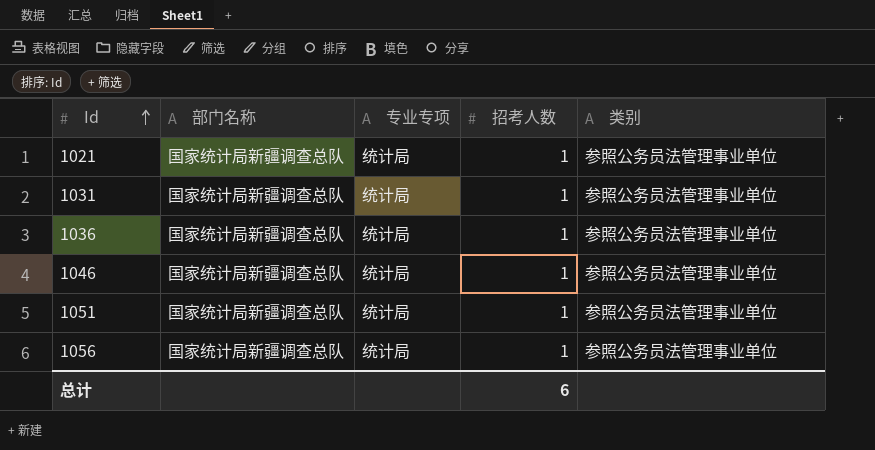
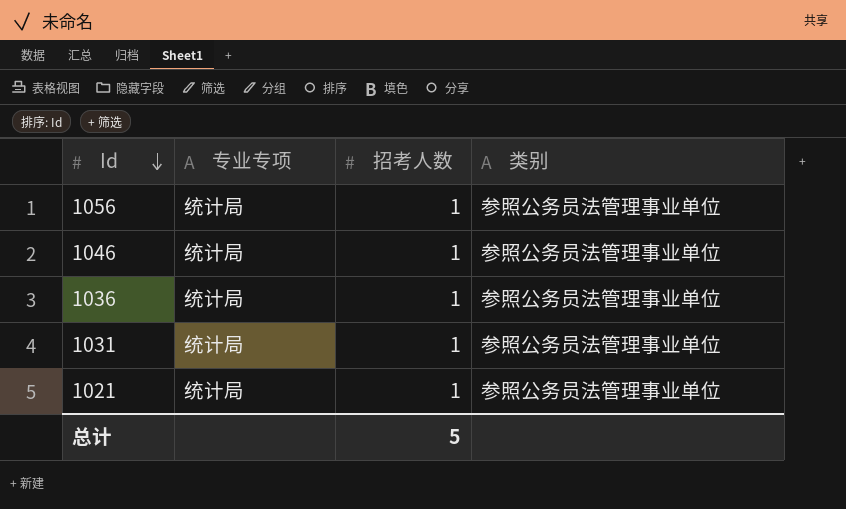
row order: Id ascending -> Id descending
column 部门名称 | position: 2 -> none
row 1051: 国家统计局新疆调查总队 | 统计局 | 1 | 参照公务员法管理事业单位 -> none
总计 | 招考人数: 6 -> 5

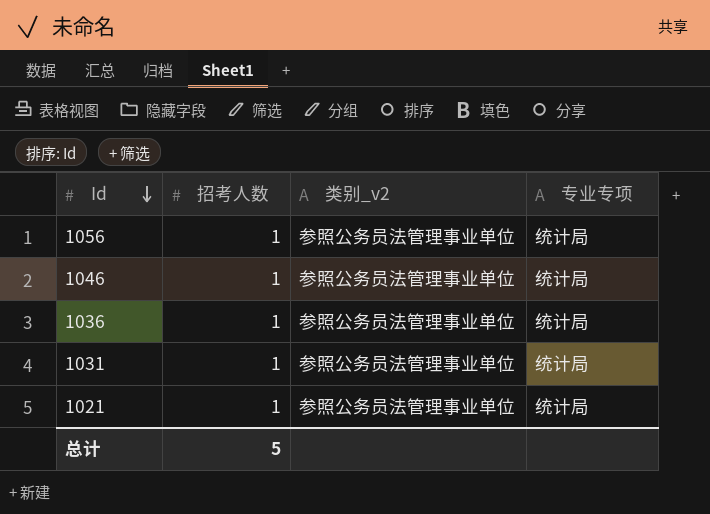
column name: 类别 -> 类别_v2
column 专业专项 | position: 2 -> 4

